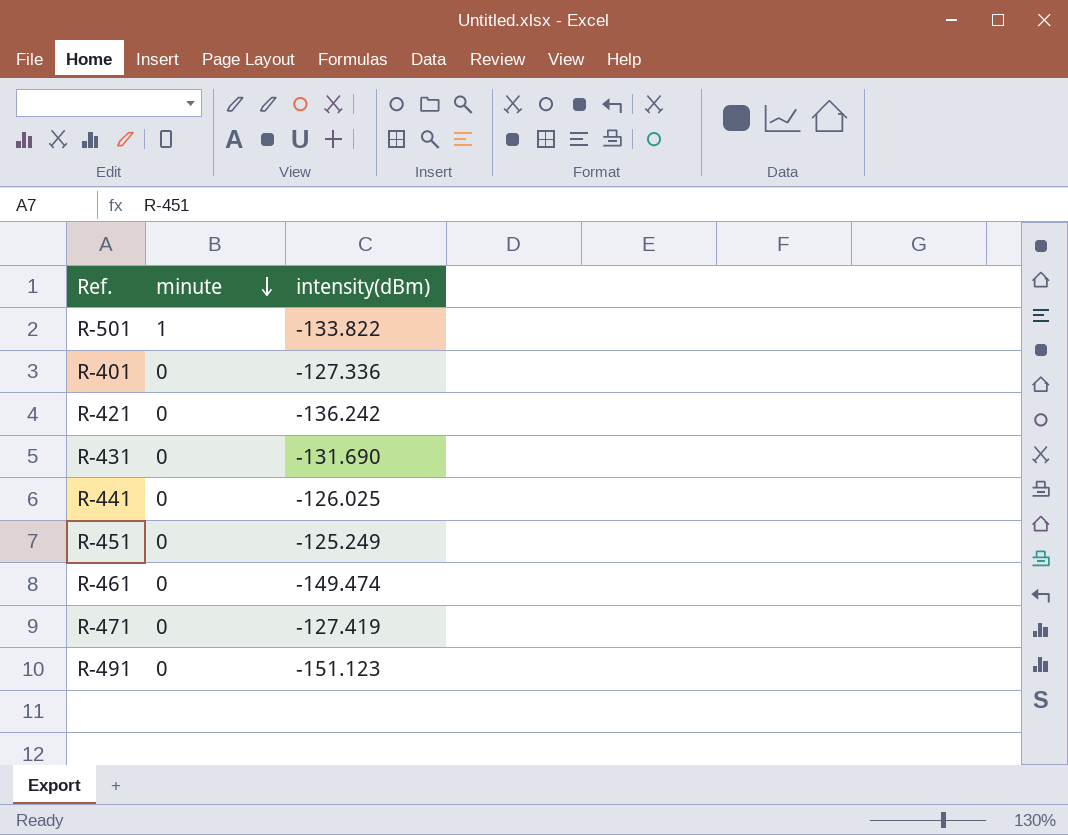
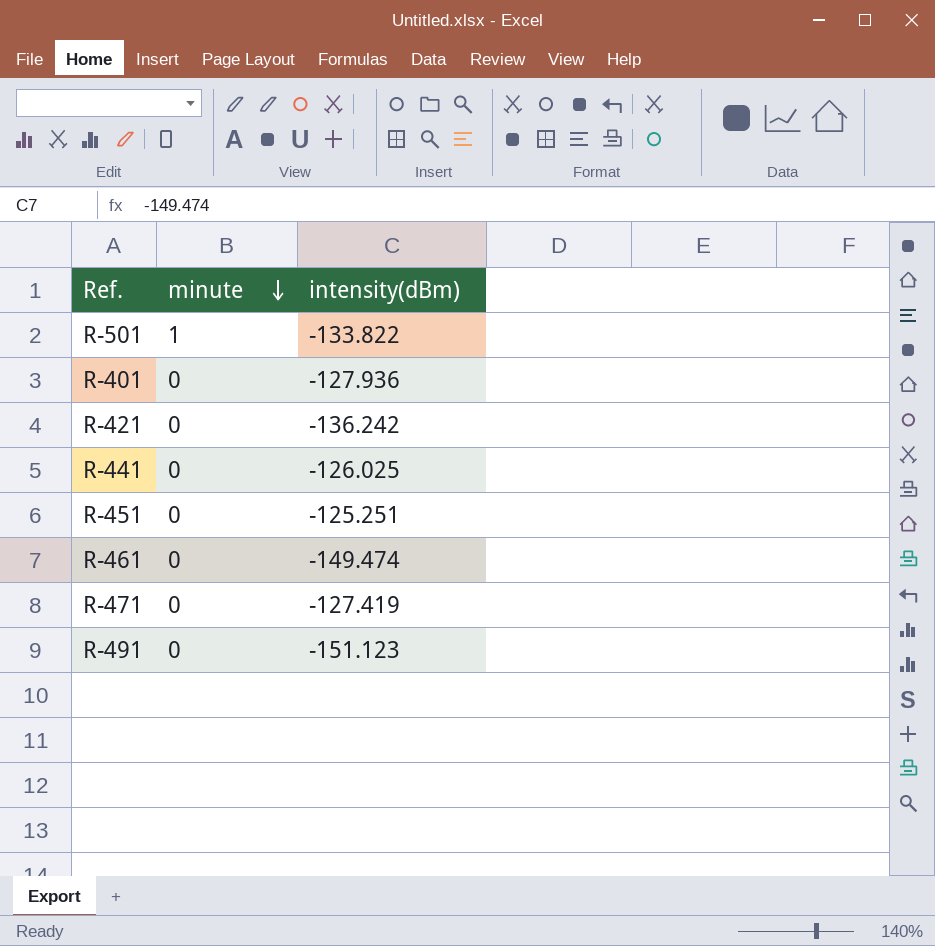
row R-431: 0 | -131.690 -> none
R-401 | intensity(dBm): -127.336 -> -127.936
R-451 | intensity(dBm): -125.249 -> -125.251

